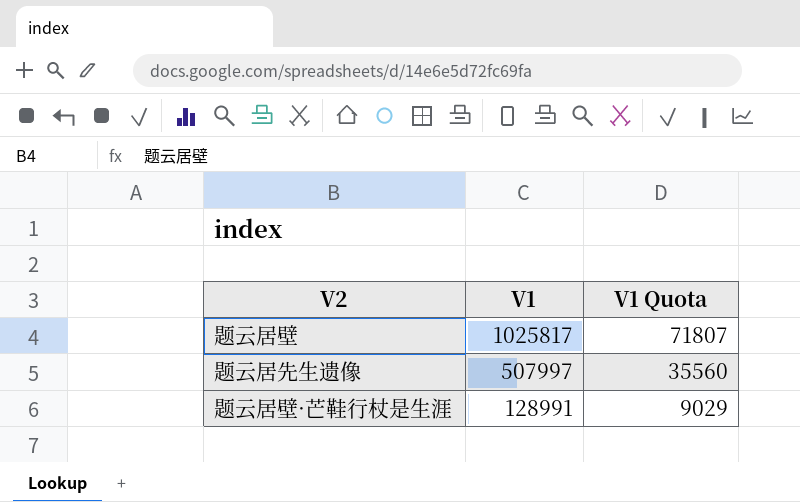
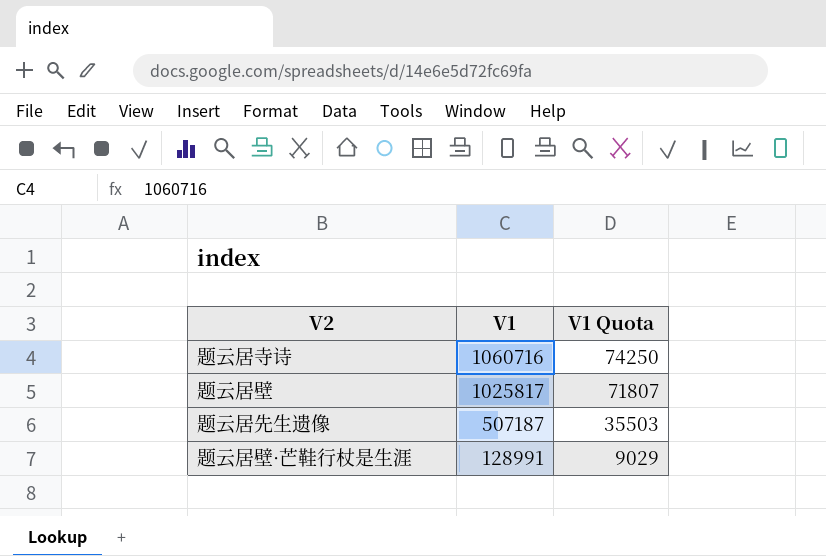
row 题云居寺诗: none -> 1060716 | 74250
题云居先生遗像 | V1: 507997 -> 507187
题云居先生遗像 | V1 Quota: 35560 -> 35503

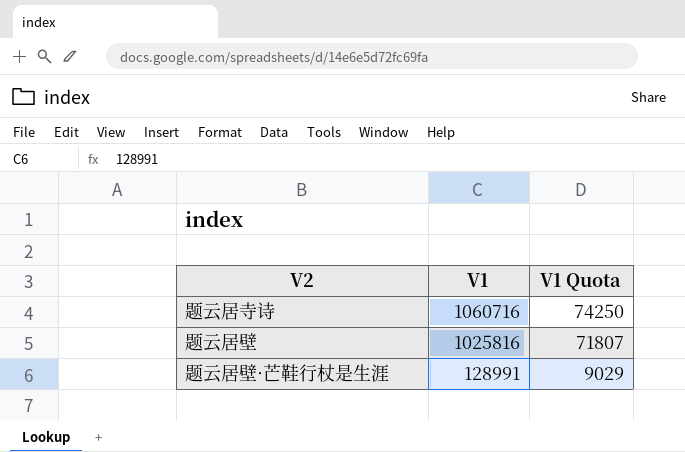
row 题云居先生遗像: 507187 | 35503 -> none
题云居壁 | V1: 1025817 -> 1025816

